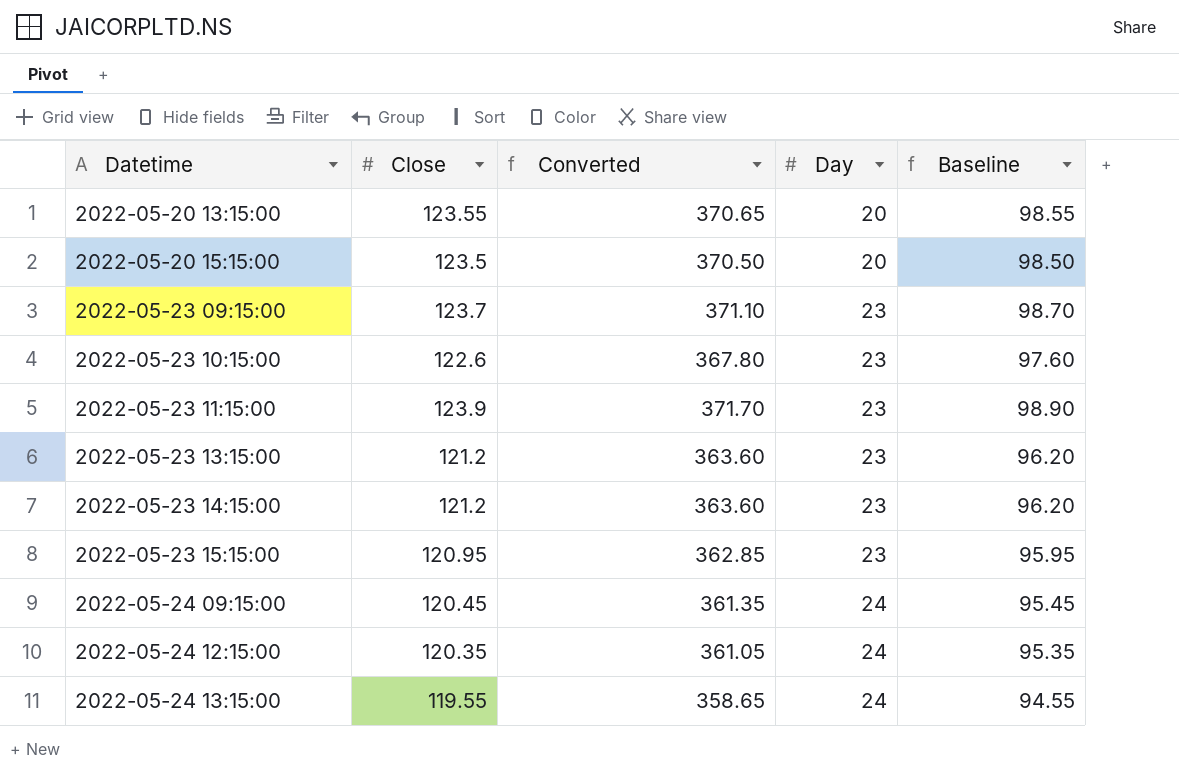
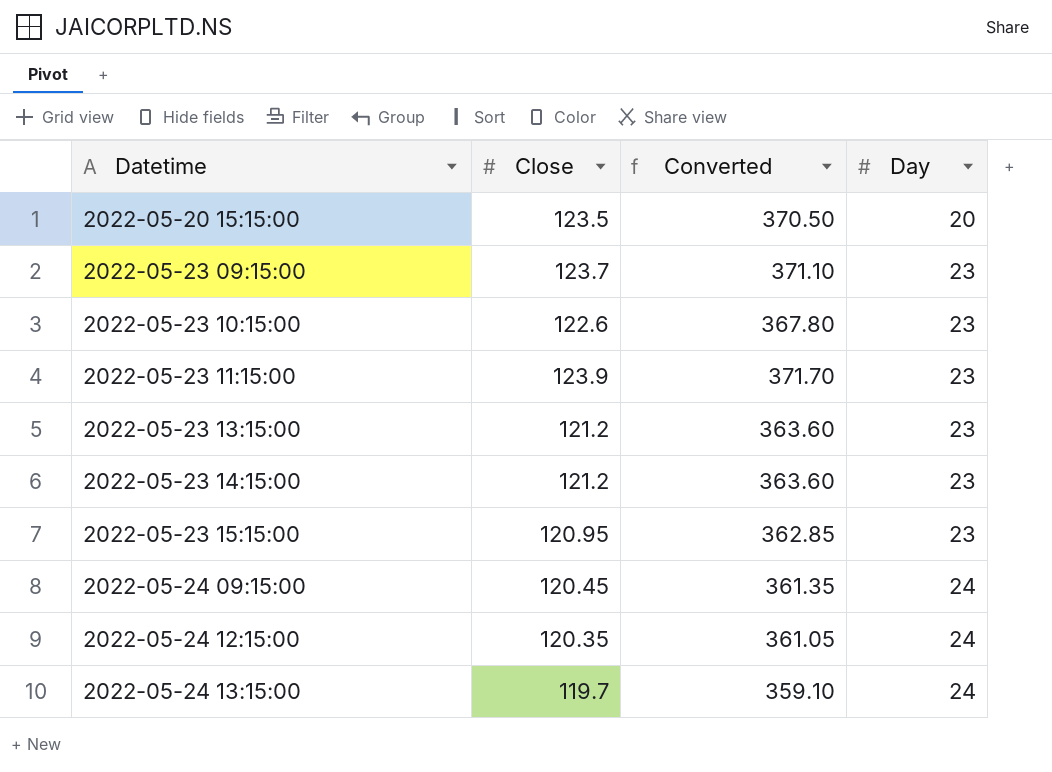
column Baseline | formula: [Close] - 25 -> none
row 2022-05-20 13:15:00: 123.55 | 370.65 | 20 | 98.55 -> none
2022-05-24 13:15:00 | Close: 119.55 -> 119.7
2022-05-24 13:15:00 | Converted: 358.65 -> 359.10

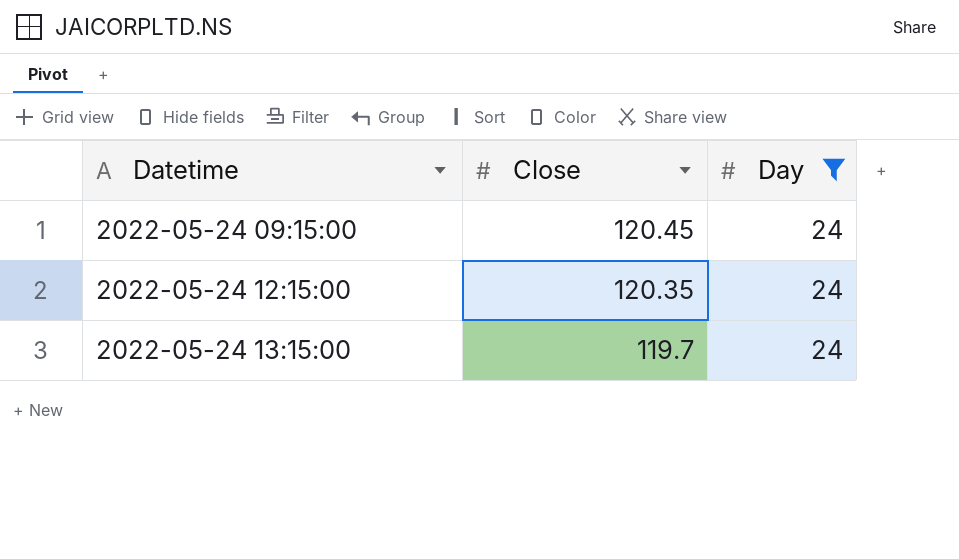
filter: none -> Day = 24
column Converted | formula: [Close] * 3 -> none

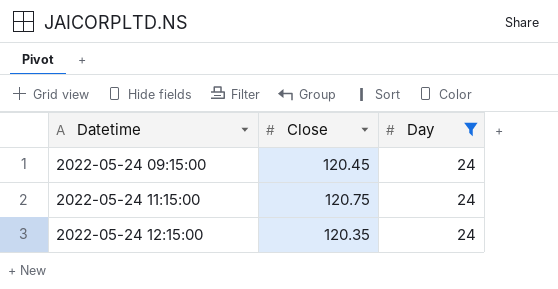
row 2022-05-24 13:15:00: 119.7 | 24 -> none
row 2022-05-24 11:15:00: none -> 120.75 | 24

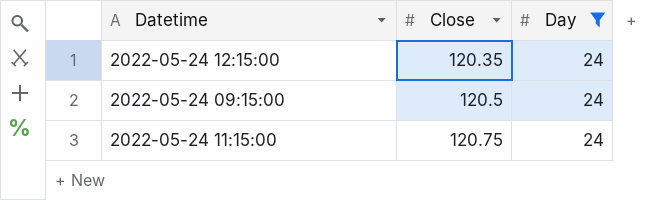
row order: Datetime ascending -> Close ascending
2022-05-24 09:15:00 | Close: 120.45 -> 120.5

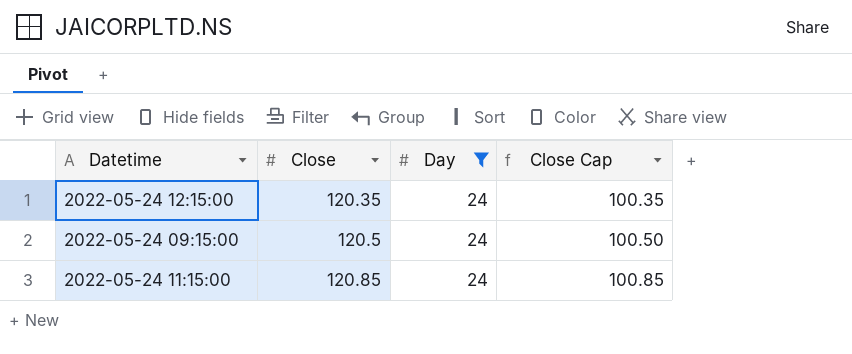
column Close Cap | formula: none -> [Close] - 20
2022-05-24 11:15:00 | Close: 120.75 -> 120.85

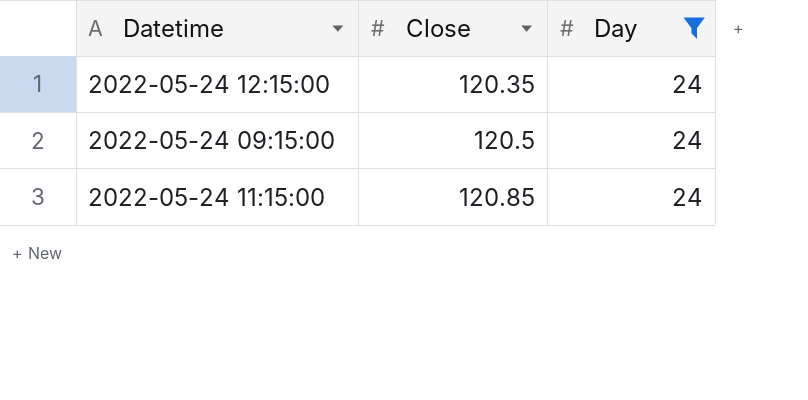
column Close Cap | formula: [Close] - 20 -> none

